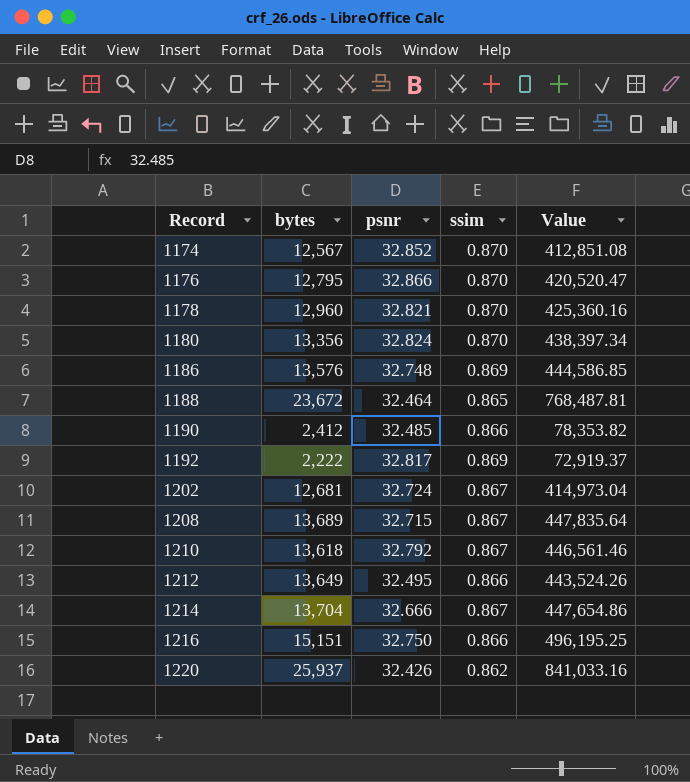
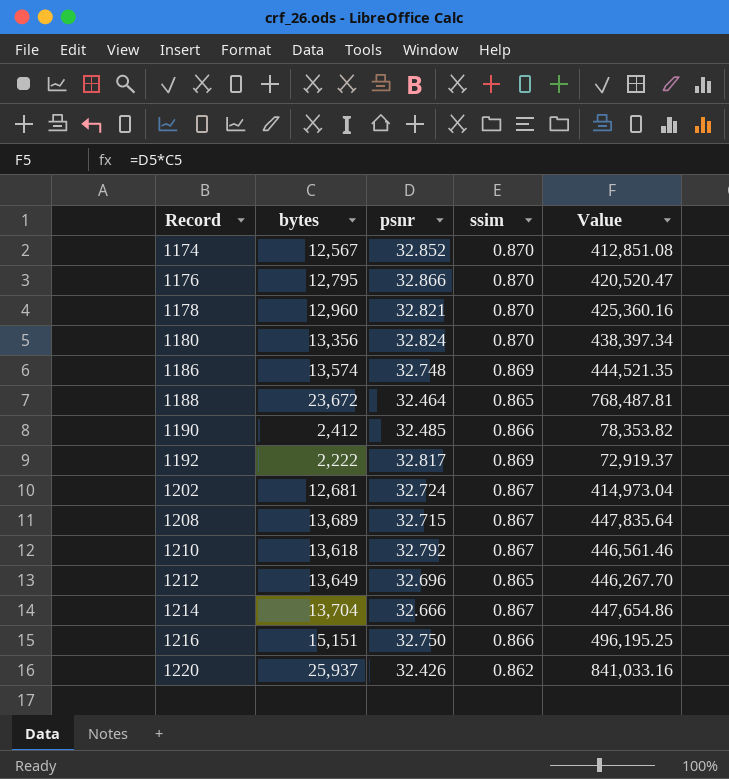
1186 | bytes: 13,576 -> 13,574
1186 | Value: 444,586.85 -> 444,521.35
1212 | psnr: 32.495 -> 32.696
1212 | ssim: 0.866 -> 0.865
1212 | Value: 443,524.26 -> 446,267.70

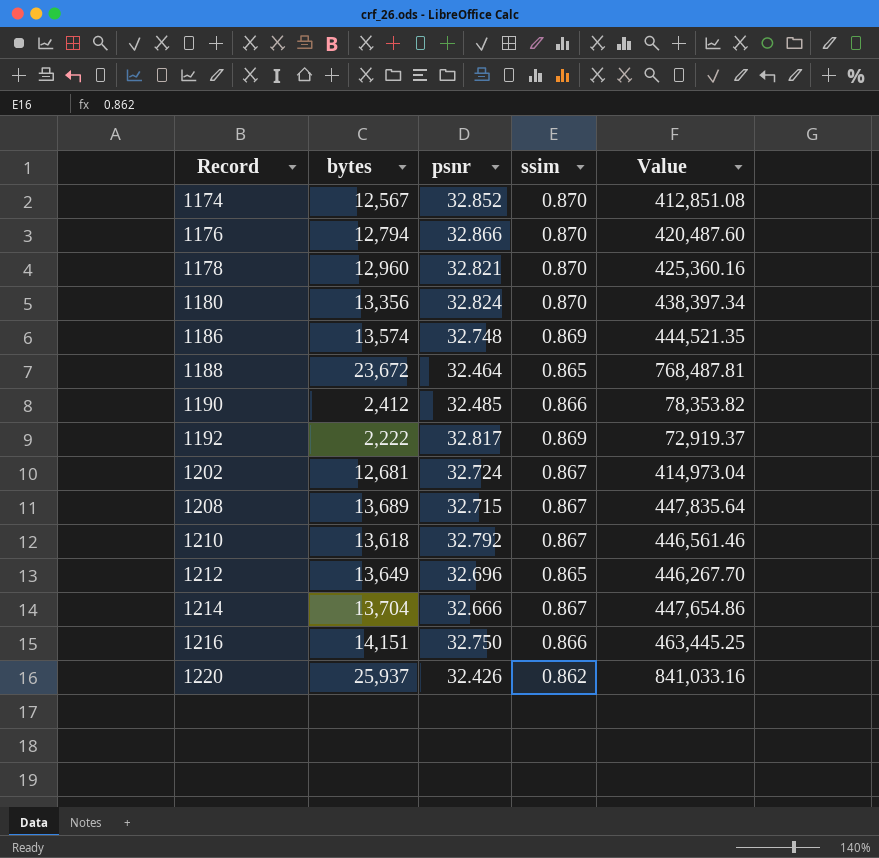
1176 | bytes: 12,795 -> 12,794
1176 | Value: 420,520.47 -> 420,487.60
1216 | bytes: 15,151 -> 14,151
1216 | Value: 496,195.25 -> 463,445.25

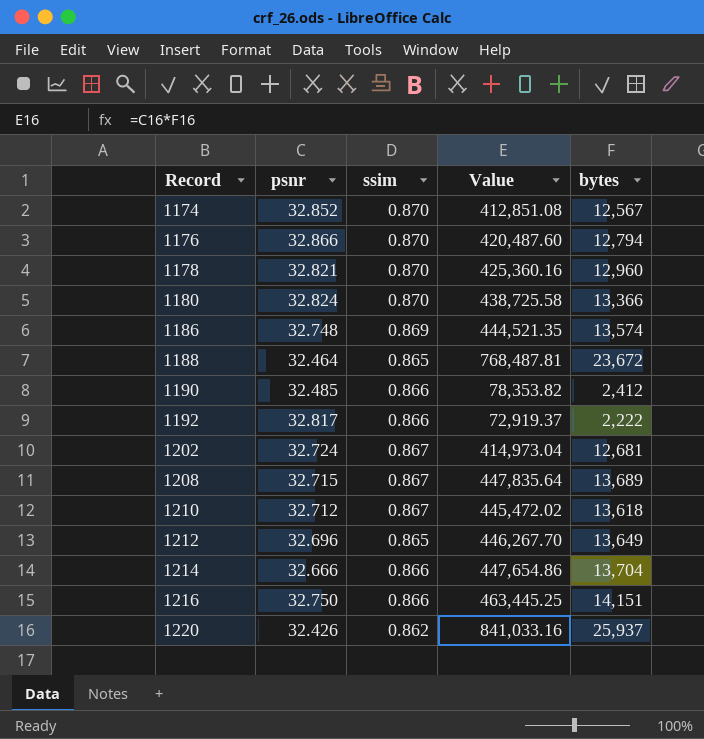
column bytes | position: 2 -> 5
1180 | Value: 438,397.34 -> 438,725.58
1180 | bytes: 13,356 -> 13,366
1192 | ssim: 0.869 -> 0.866
1210 | psnr: 32.792 -> 32.712
1210 | Value: 446,561.46 -> 445,472.02
1214 | ssim: 0.867 -> 0.866

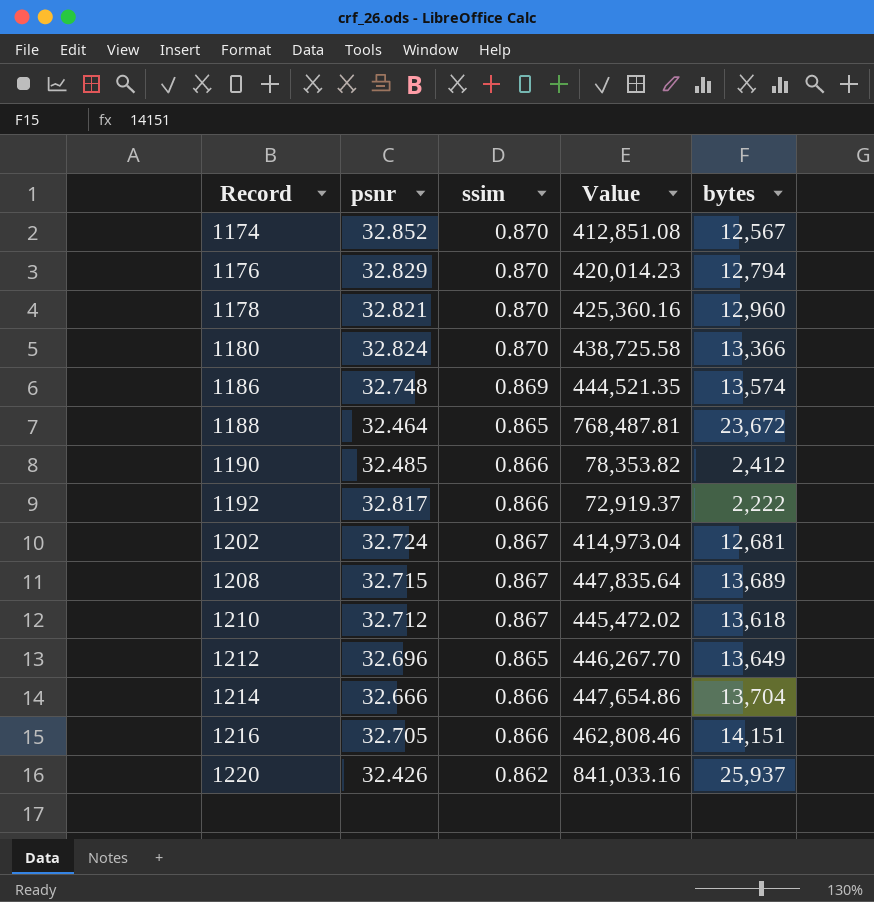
1176 | psnr: 32.866 -> 32.829
1176 | Value: 420,487.60 -> 420,014.23
1216 | psnr: 32.750 -> 32.705
1216 | Value: 463,445.25 -> 462,808.46

